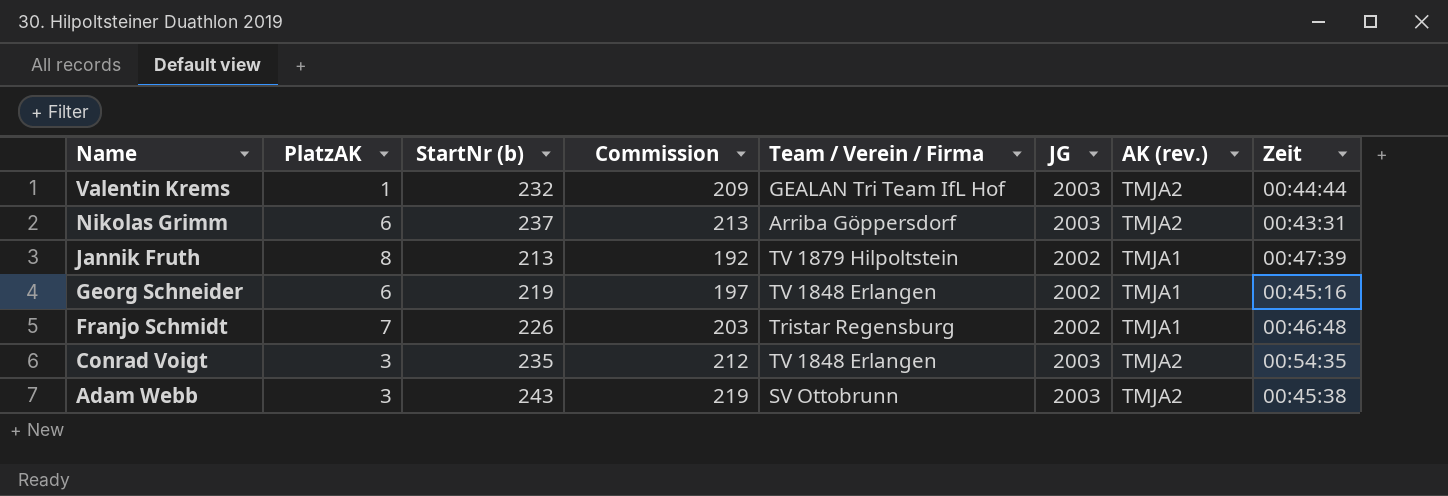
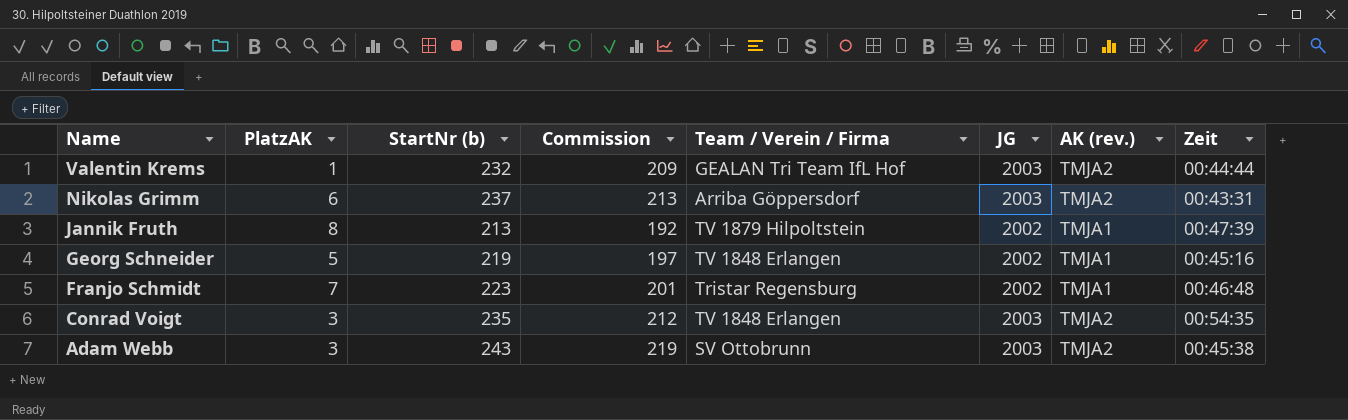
Georg Schneider | PlatzAK: 6 -> 5
Franjo Schmidt | StartNr (b): 226 -> 223
Franjo Schmidt | Commission: 203 -> 201

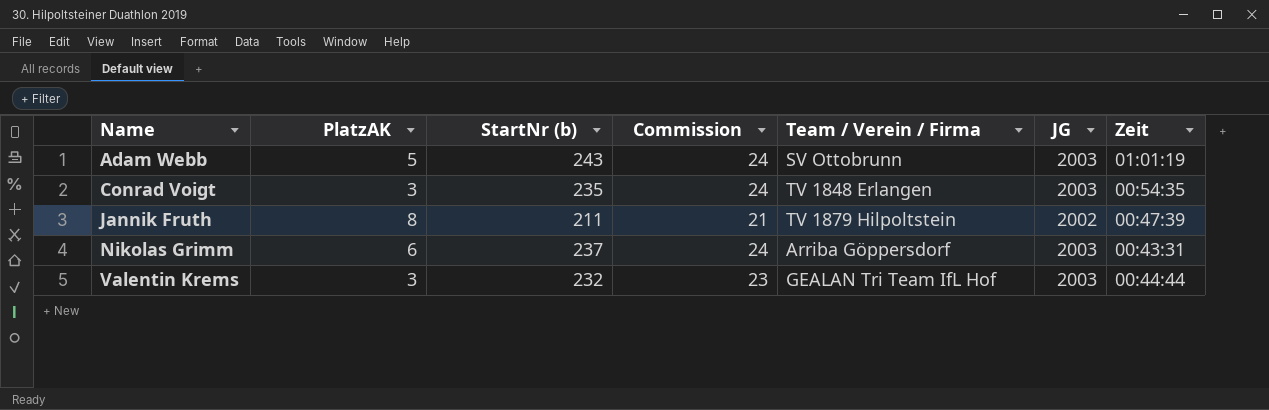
row order: Name descending -> Name ascending
column AK (rev.) | position: 7 -> none
column Commission | formula: [StartNr (b)] * 0.9 -> [StartNr (b)] * 0.1
row Georg Schneider: 5 | 219 | 197 | TV 1848 Erlangen | 2002 | TMJA1 | 00:45:16 -> none
row Franjo Schmidt: 7 | 223 | 201 | Tristar Regensburg | 2002 | TMJA1 | 00:46:48 -> none
Adam Webb | PlatzAK: 3 -> 5
Adam Webb | Zeit: 00:45:38 -> 01:01:19
Jannik Fruth | StartNr (b): 213 -> 211
Valentin Krems | PlatzAK: 1 -> 3

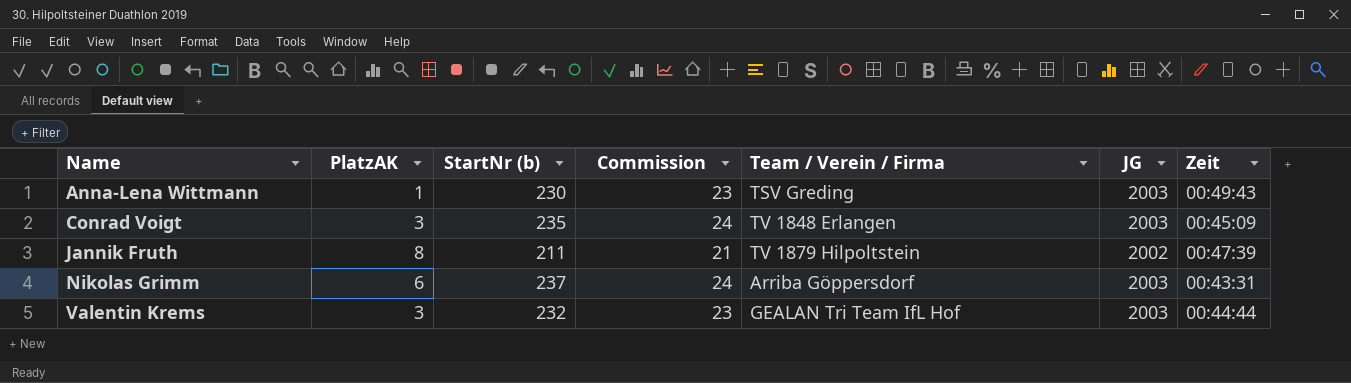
row Adam Webb: 5 | 243 | 24 | SV Ottobrunn | 2003 | 01:01:19 -> none
row Anna-Lena Wittmann: none -> 1 | 230 | 23 | TSV Greding | 2003 | 00:49:43
Conrad Voigt | Zeit: 00:54:35 -> 00:45:09

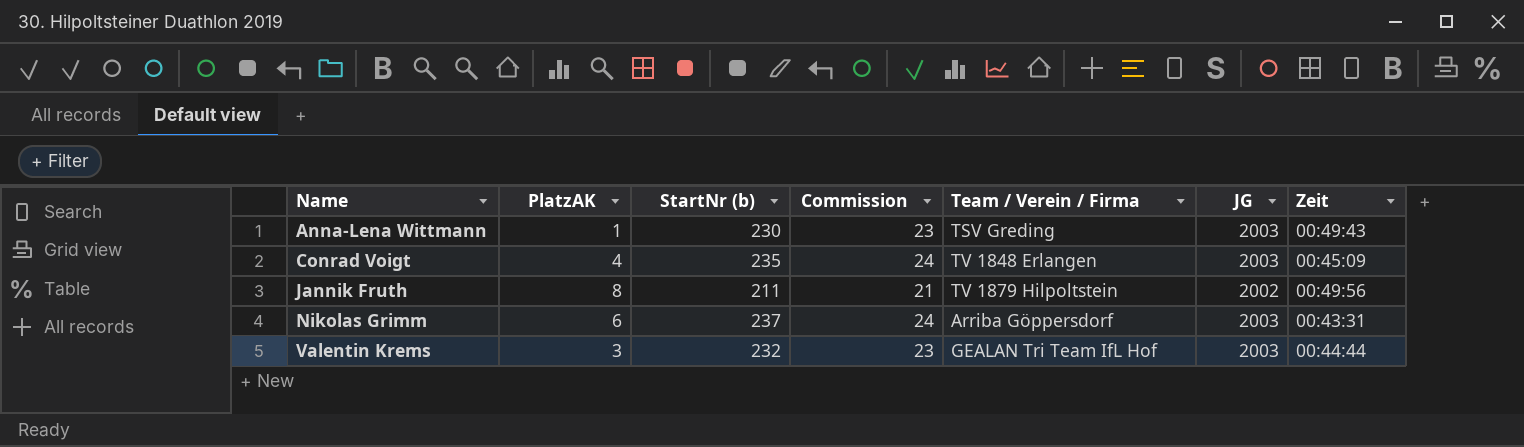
Conrad Voigt | PlatzAK: 3 -> 4
Jannik Fruth | Zeit: 00:47:39 -> 00:49:56

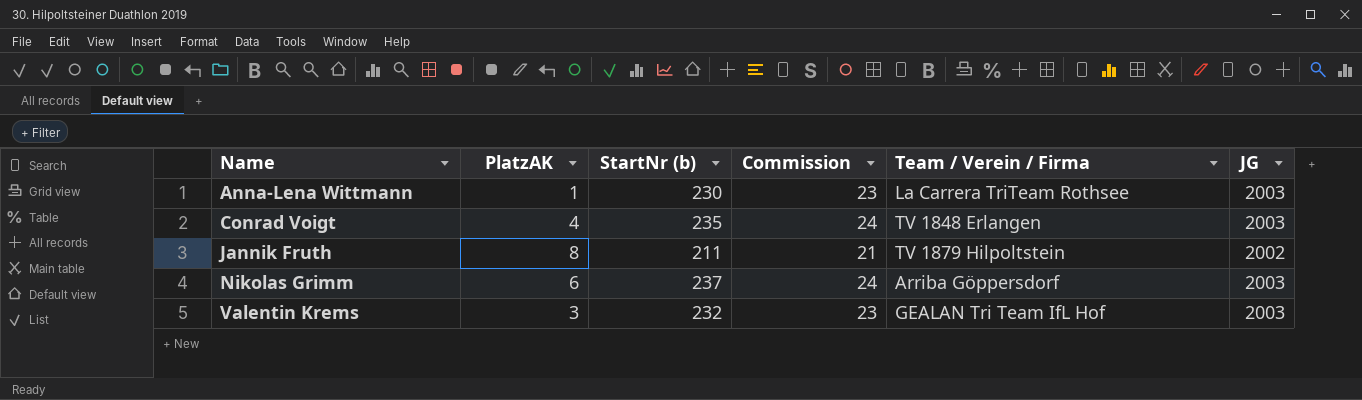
column Zeit | position: 7 -> none
Anna-Lena Wittmann | Team / Verein / Firma: TSV Greding -> La Carrera TriTeam Rothsee

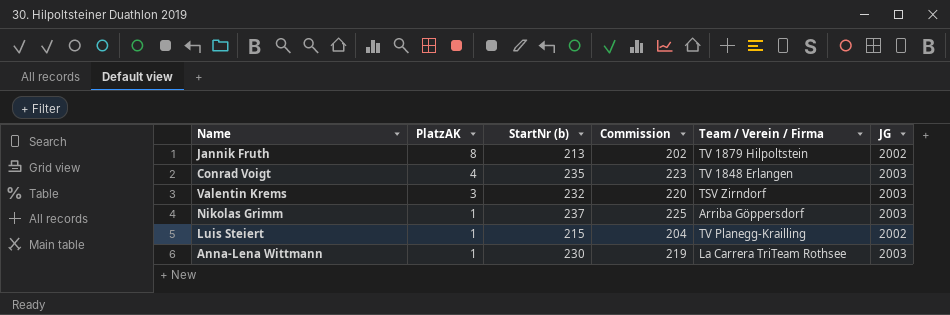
row order: Name ascending -> PlatzAK descending
column Commission | formula: [StartNr (b)] * 0.1 -> [StartNr (b)] * 0.95
Jannik Fruth | StartNr (b): 211 -> 213
Valentin Krems | Team / Verein / Firma: GEALAN Tri Team IfL Hof -> TSV Zirndorf
Nikolas Grimm | PlatzAK: 6 -> 1
row Luis Steiert: none -> 1 | 215 | 204 | TV Planegg-Krailling | 2002

